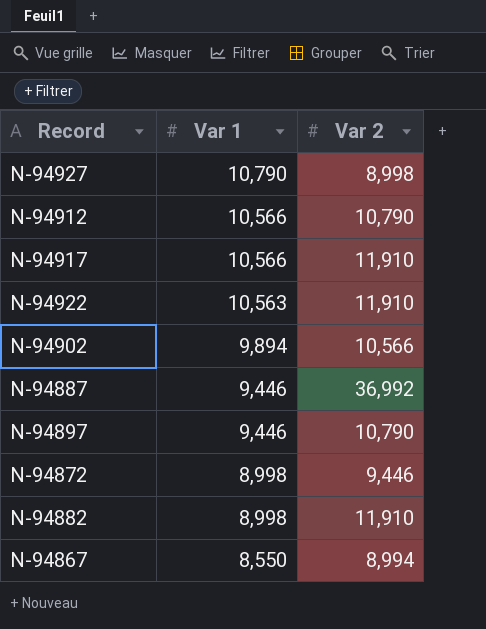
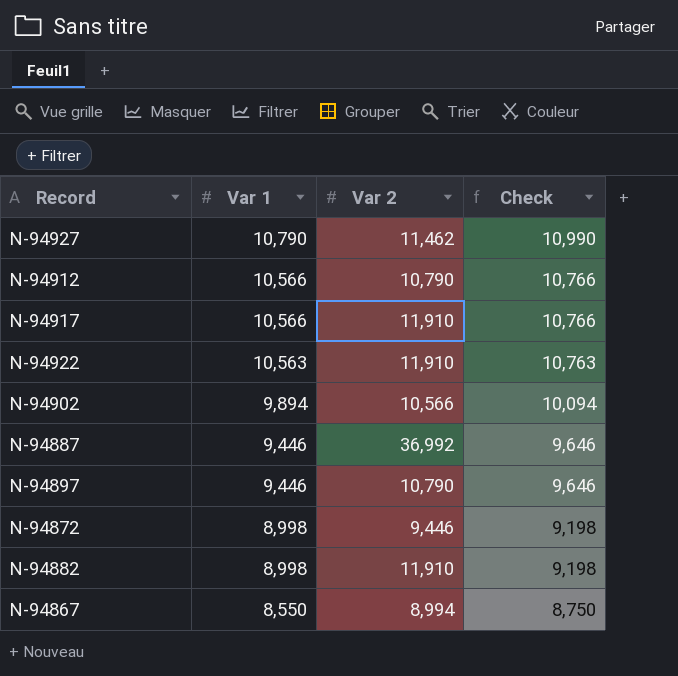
column Check | formula: none -> [Var 1] + 200
N-94927 | Var 2: 8,998 -> 11,462

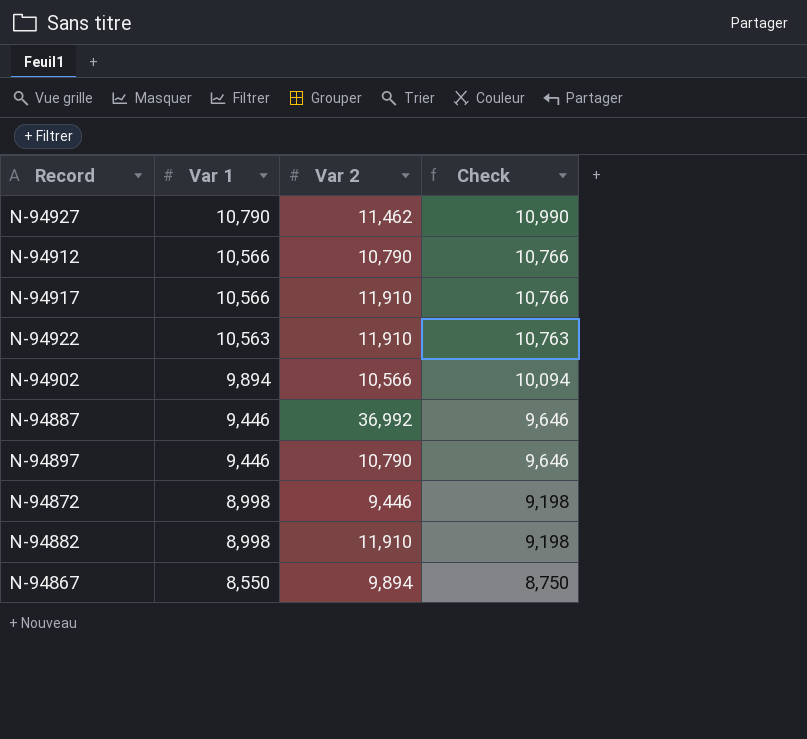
N-94867 | Var 2: 8,994 -> 9,894

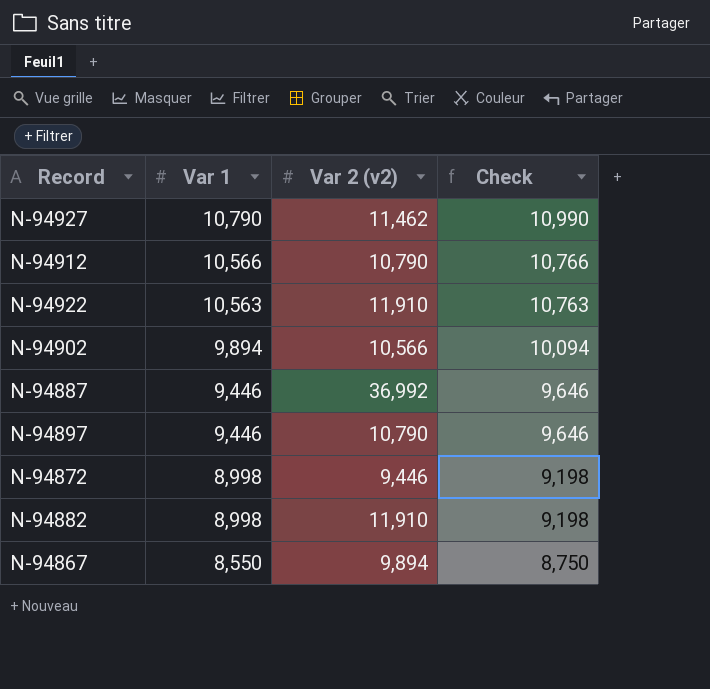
column name: Var 2 -> Var 2 (v2)
row N-94917: 10,566 | 11,910 | 10,766 -> none

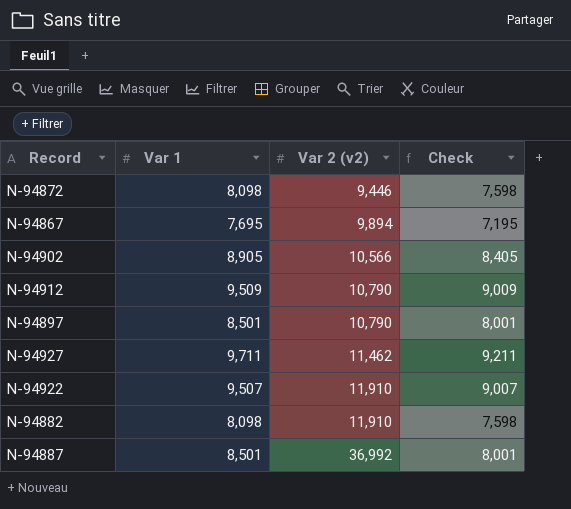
row order: Var 1 descending -> Var 2 (v2) ascending
column Check | formula: [Var 1] + 200 -> [Var 1] - 500
N-94872 | Var 1: 8,998 -> 8,098
N-94867 | Var 1: 8,550 -> 7,695
N-94902 | Var 1: 9,894 -> 8,905
N-94912 | Var 1: 10,566 -> 9,509
N-94897 | Var 1: 9,446 -> 8,501
N-94927 | Var 1: 10,790 -> 9,711
N-94922 | Var 1: 10,563 -> 9,507
N-94882 | Var 1: 8,998 -> 8,098
N-94887 | Var 1: 9,446 -> 8,501

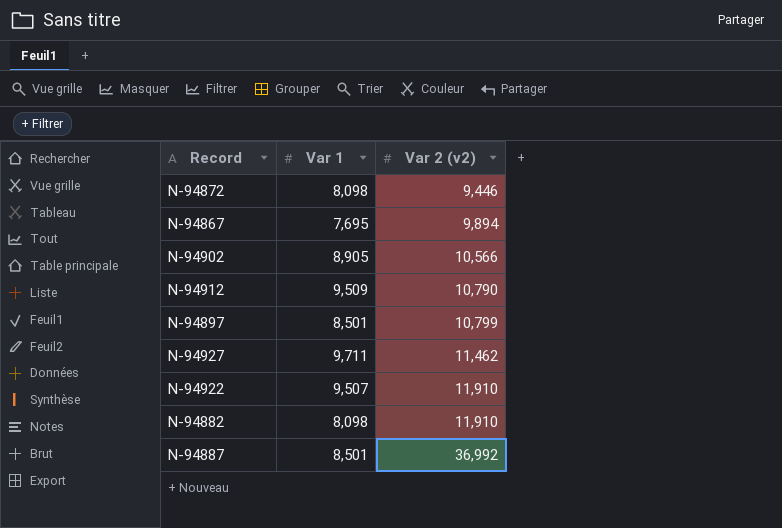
column Check | formula: [Var 1] - 500 -> none
N-94897 | Var 2 (v2): 10,790 -> 10,799

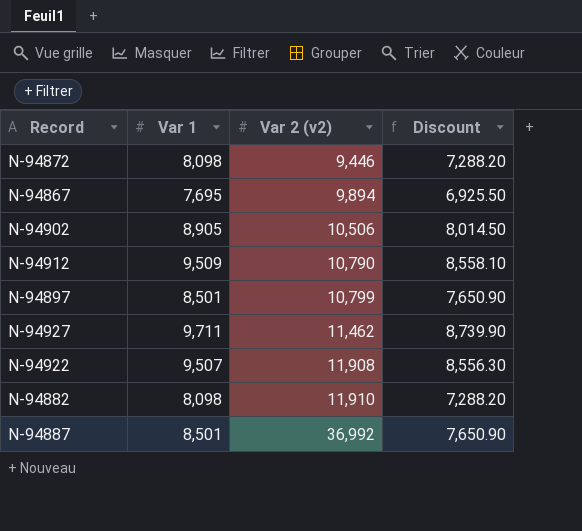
column Discount | formula: none -> [Var 1] * 0.9
N-94902 | Var 2 (v2): 10,566 -> 10,506
N-94922 | Var 2 (v2): 11,910 -> 11,908

